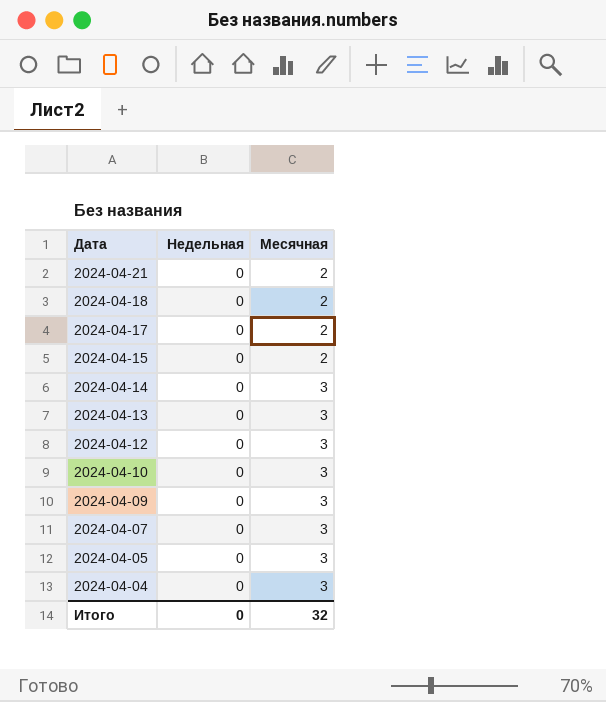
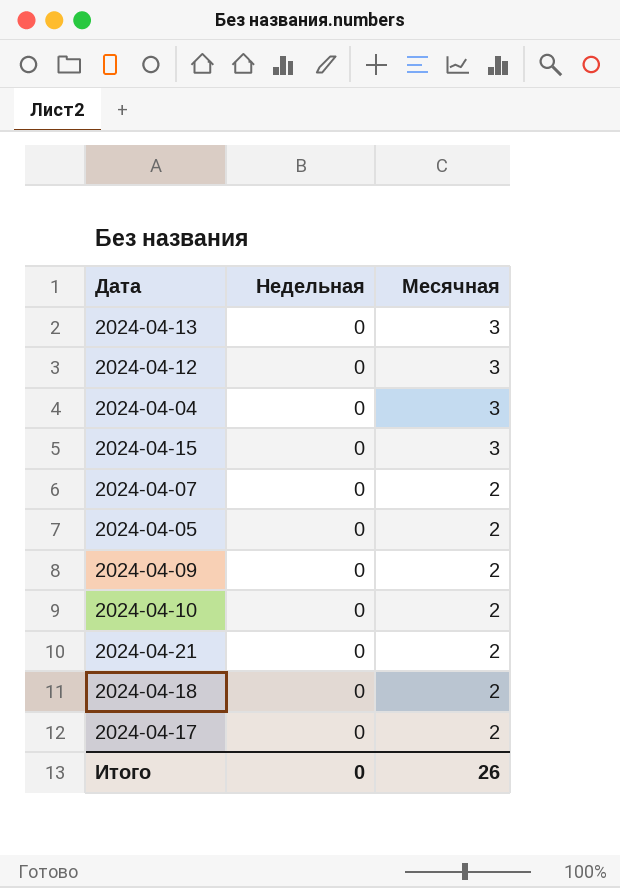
row order: Дата descending -> Месячная descending
row 2024-04-14: 0 | 3 -> none
2024-04-15 | Месячная: 2 -> 3
2024-04-07 | Месячная: 3 -> 2
2024-04-05 | Месячная: 3 -> 2
2024-04-09 | Месячная: 3 -> 2
2024-04-10 | Месячная: 3 -> 2
Итого | Месячная: 32 -> 26

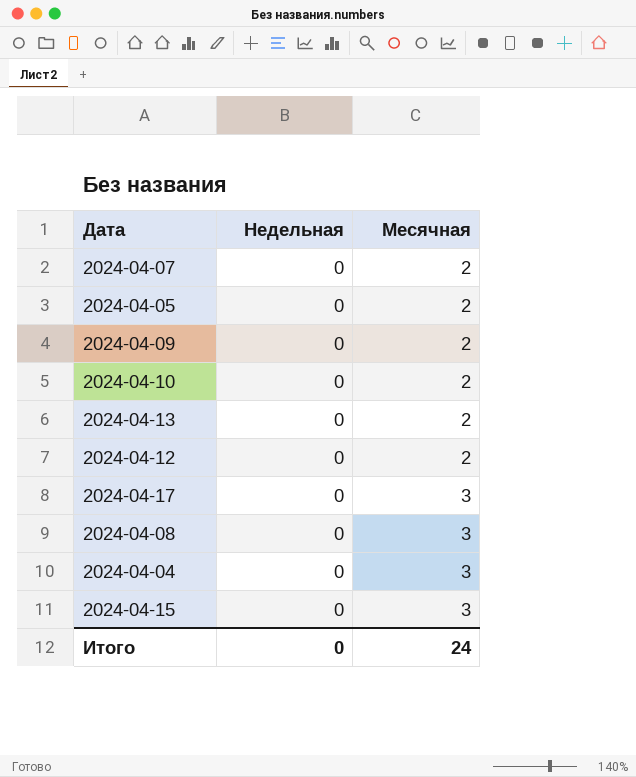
row order: Месячная descending -> Месячная ascending
row 2024-04-21: 0 | 2 -> none
row 2024-04-18: 0 | 2 -> none
2024-04-13 | Месячная: 3 -> 2
2024-04-12 | Месячная: 3 -> 2
2024-04-17 | Месячная: 2 -> 3
row 2024-04-08: none -> 0 | 3
Итого | Месячная: 26 -> 24

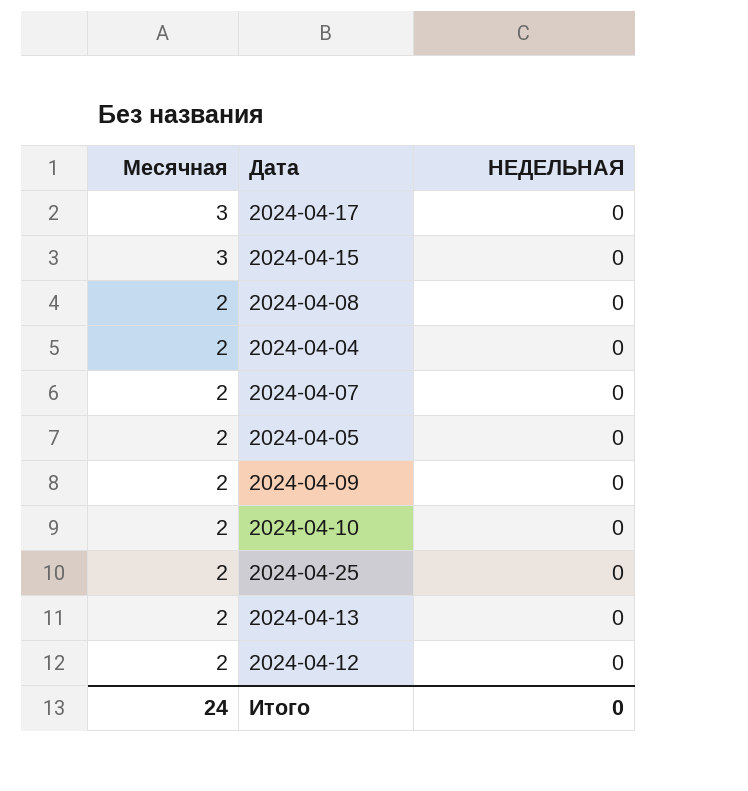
row order: Месячная ascending -> Месячная descending
column Месячная | position: 3 -> 1
column name: Недельная -> НЕДЕЛЬНАЯ
2024-04-08 | Месячная: 3 -> 2
2024-04-04 | Месячная: 3 -> 2
row 2024-04-25: none -> 2 | 0

